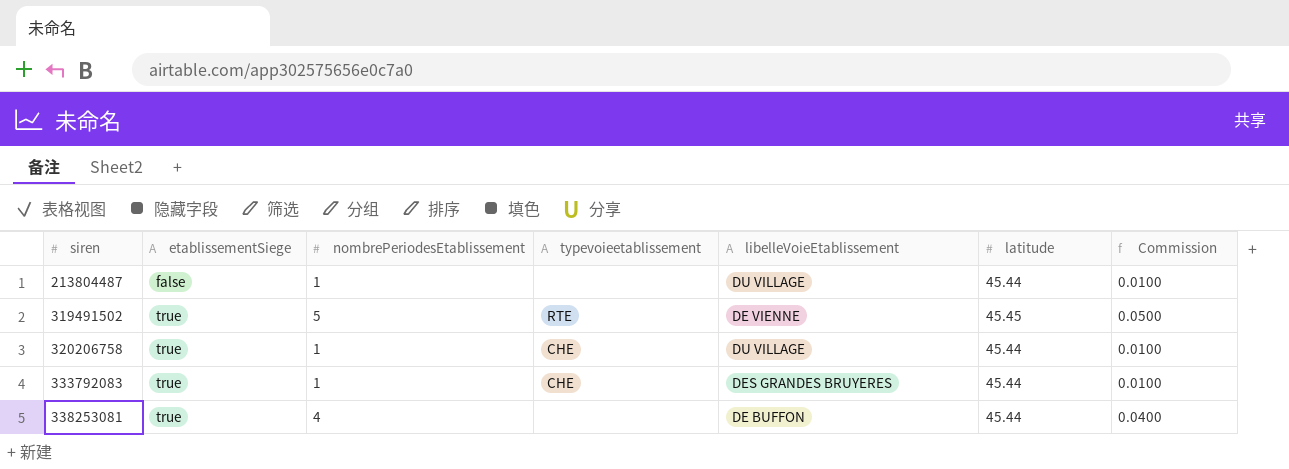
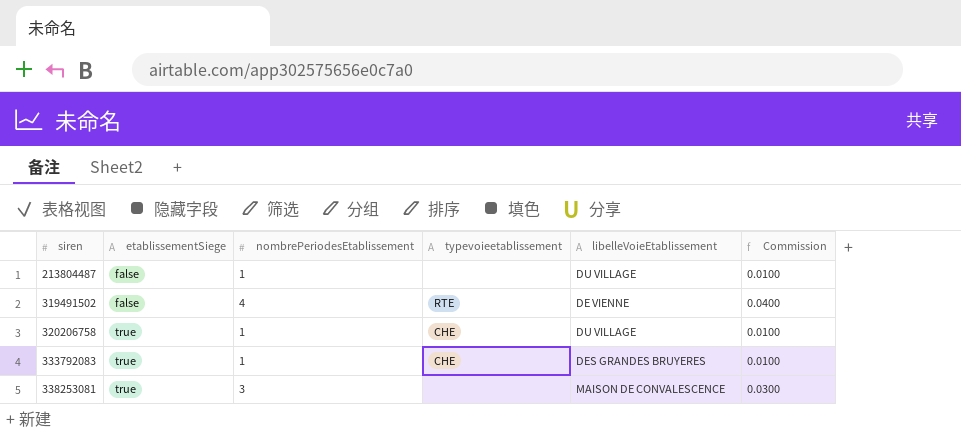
column latitude | position: 6 -> none
319491502 | etablissementSiege: true -> false
319491502 | nombrePeriodesEtablissement: 5 -> 4
319491502 | Commission: 0.0500 -> 0.0400
338253081 | nombrePeriodesEtablissement: 4 -> 3
338253081 | libelleVoieEtablissement: DE BUFFON -> MAISON DE CONVALESCENCE
338253081 | Commission: 0.0400 -> 0.0300

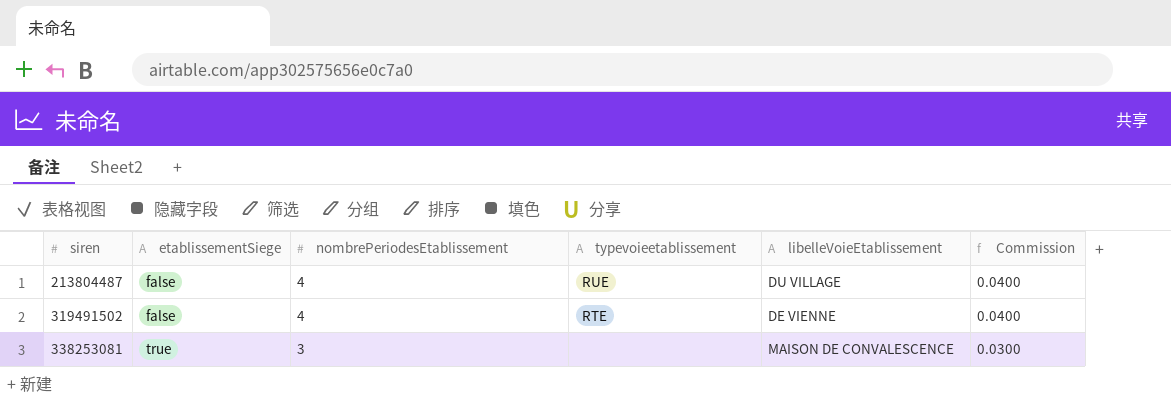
row 320206758: true | 1 | CHE | DU VILLAGE | 0.0100 -> none
row 333792083: true | 1 | CHE | DES GRANDES BRUYERES | 0.0100 -> none
213804487 | nombrePeriodesEtablissement: 1 -> 4
213804487 | typevoieetablissement: none -> RUE
213804487 | Commission: 0.0100 -> 0.0400

